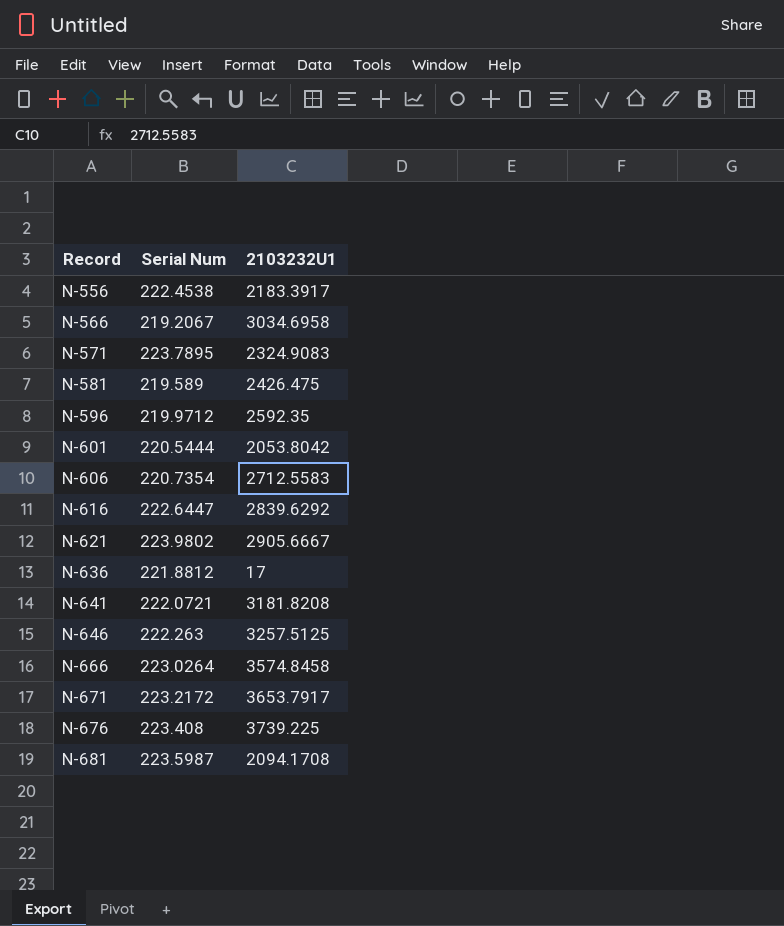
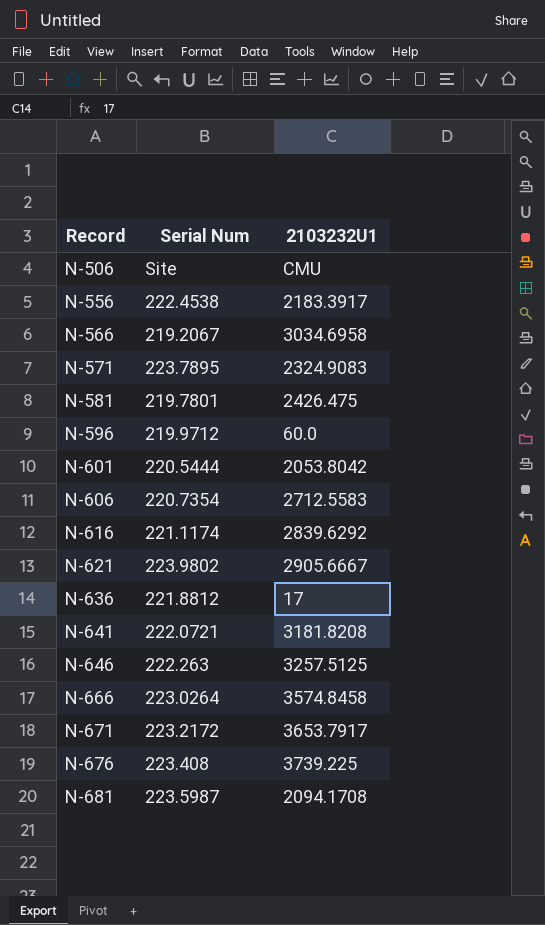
row N-506: none -> Site | CMU
N-581 | Serial Num: 219.589 -> 219.7801
N-596 | 2103232U1: 2592.35 -> 60.0
N-616 | Serial Num: 222.6447 -> 221.1174

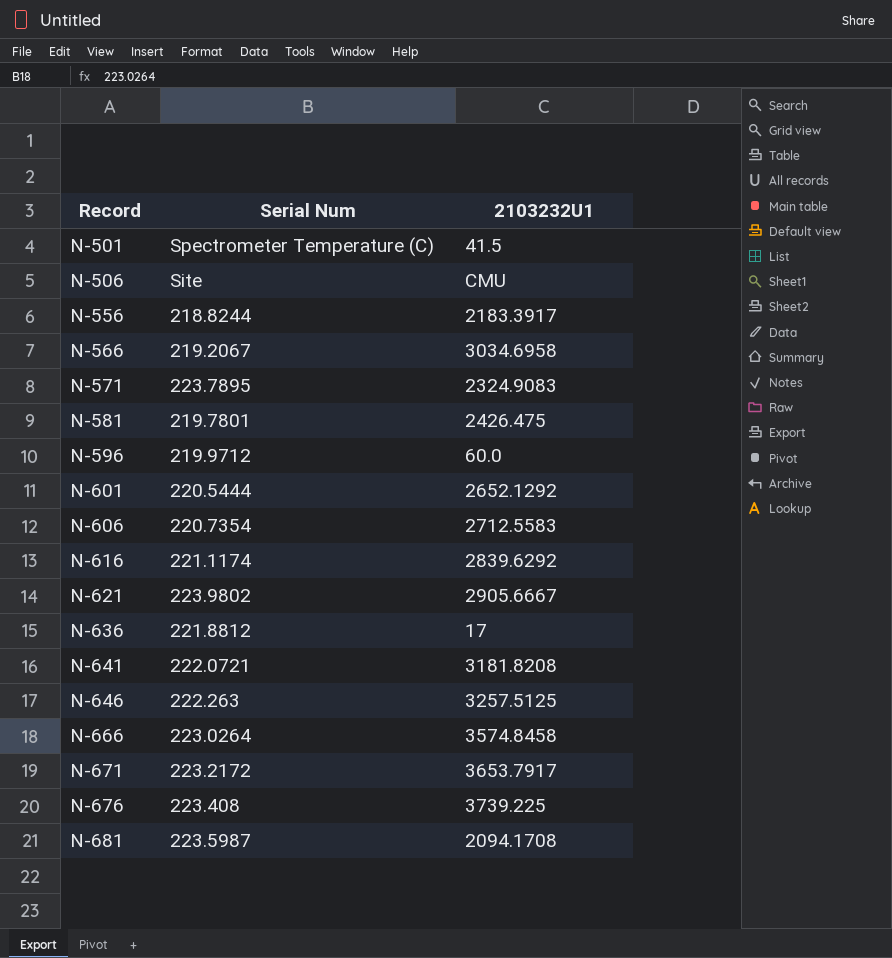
row N-501: none -> Spectrometer Temperature (C) | 41.5
N-556 | Serial Num: 222.4538 -> 218.8244
N-601 | 2103232U1: 2053.8042 -> 2652.1292

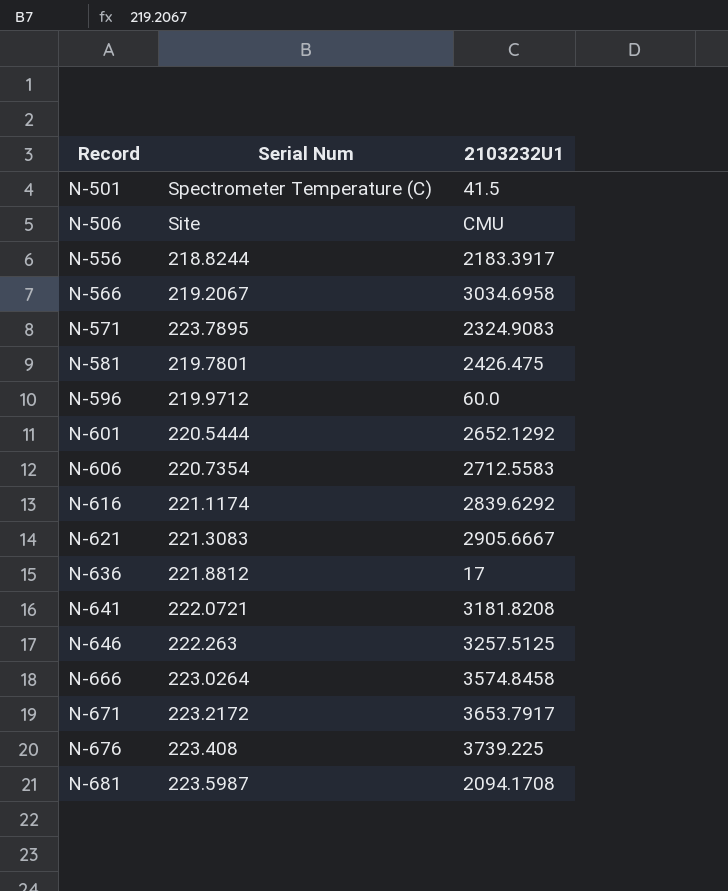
N-621 | Serial Num: 223.9802 -> 221.3083

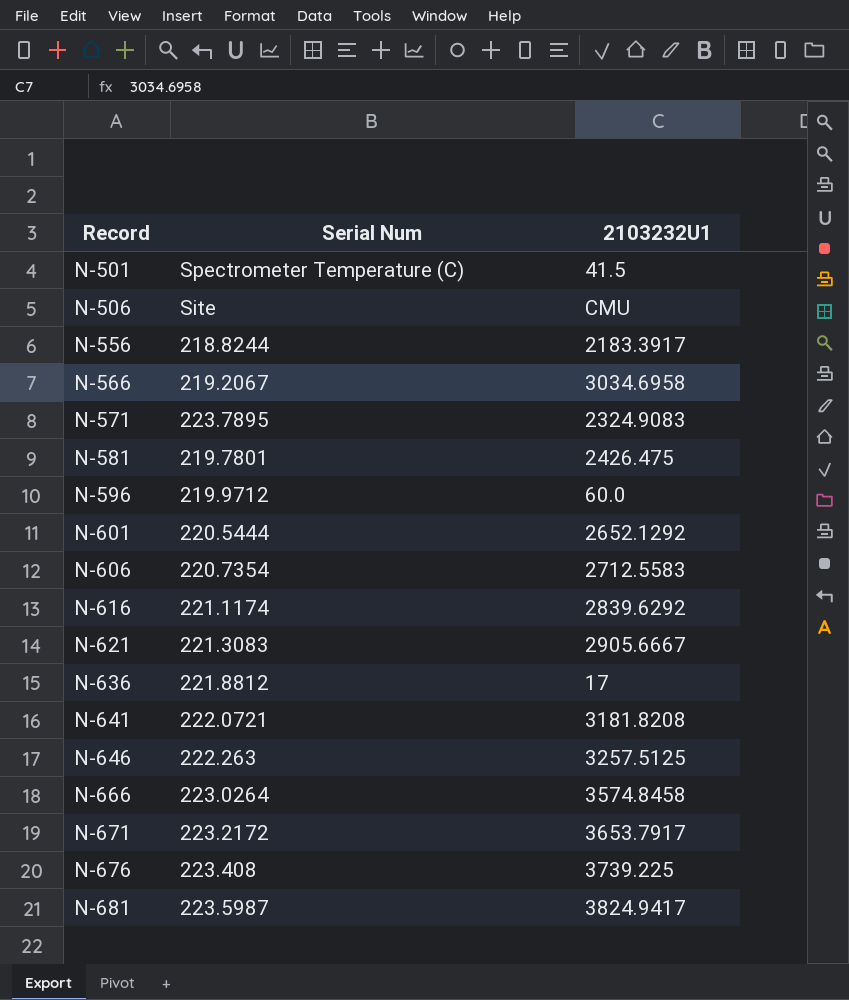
N-681 | 2103232U1: 2094.1708 -> 3824.9417

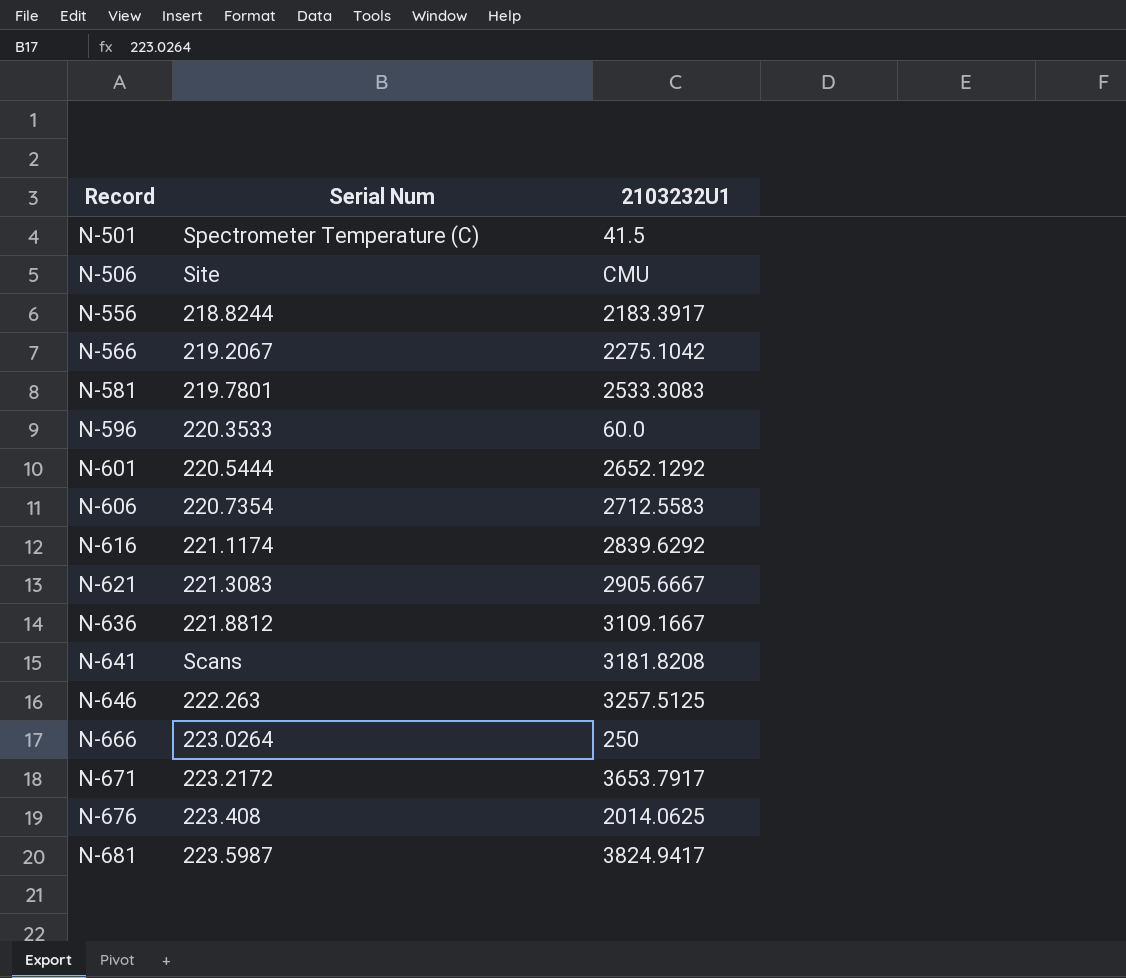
row N-571: 223.7895 | 2324.9083 -> none
N-566 | 2103232U1: 3034.6958 -> 2275.1042
N-581 | 2103232U1: 2426.475 -> 2533.3083
N-596 | Serial Num: 219.9712 -> 220.3533
N-636 | 2103232U1: 17 -> 3109.1667
N-641 | Serial Num: 222.0721 -> Scans
N-666 | 2103232U1: 3574.8458 -> 250
N-676 | 2103232U1: 3739.225 -> 2014.0625

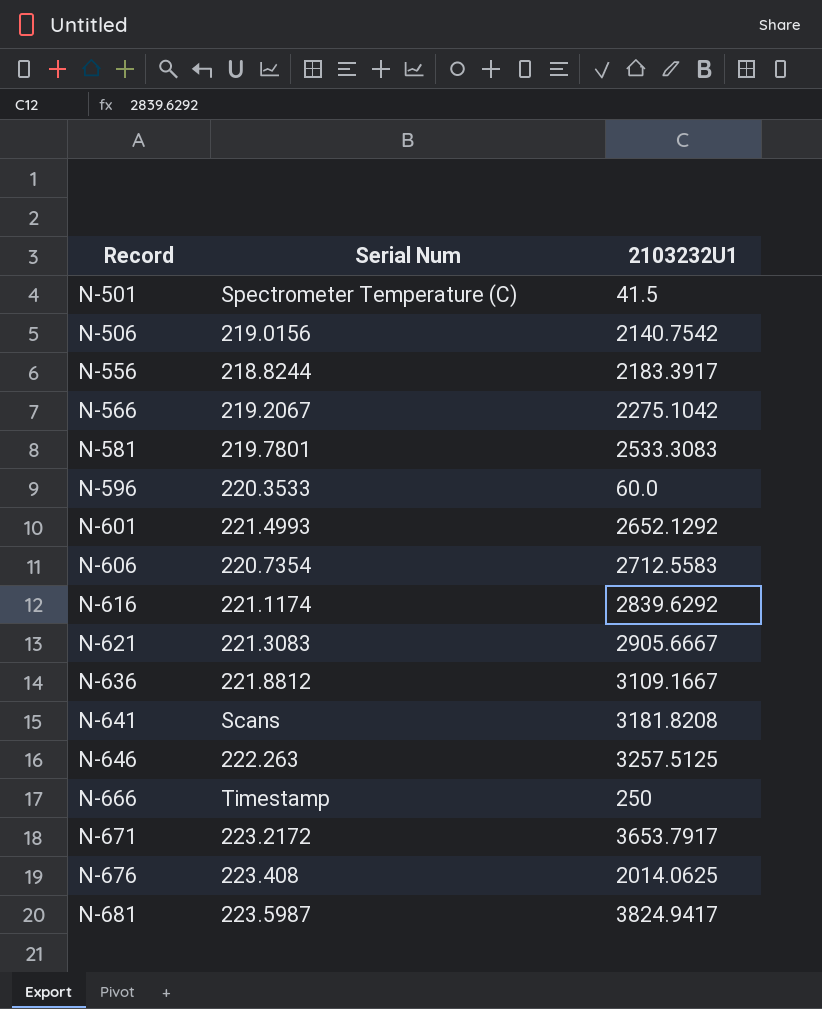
N-506 | Serial Num: Site -> 219.0156
N-506 | 2103232U1: CMU -> 2140.7542
N-601 | Serial Num: 220.5444 -> 221.4993
N-666 | Serial Num: 223.0264 -> Timestamp

